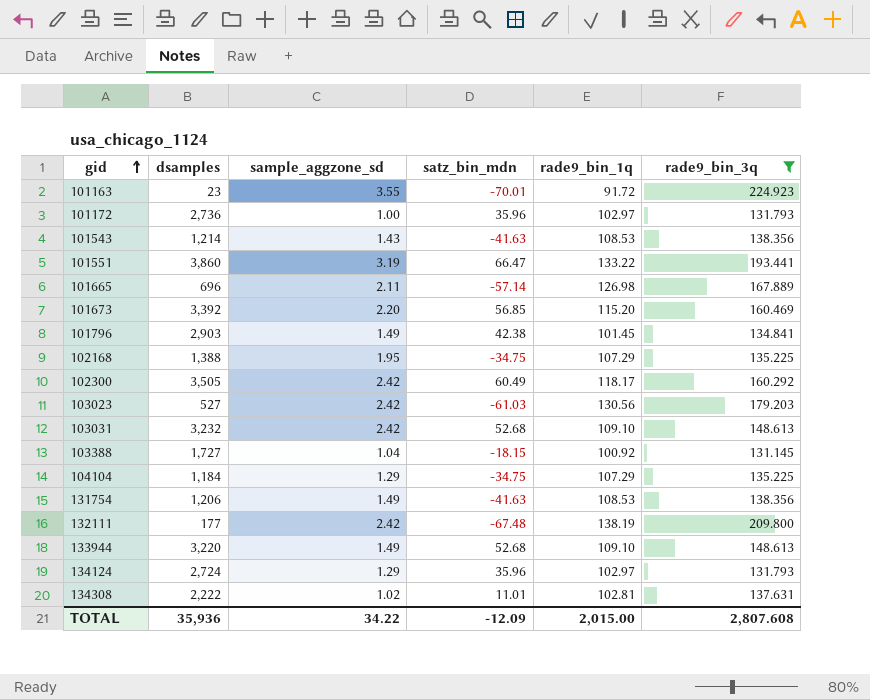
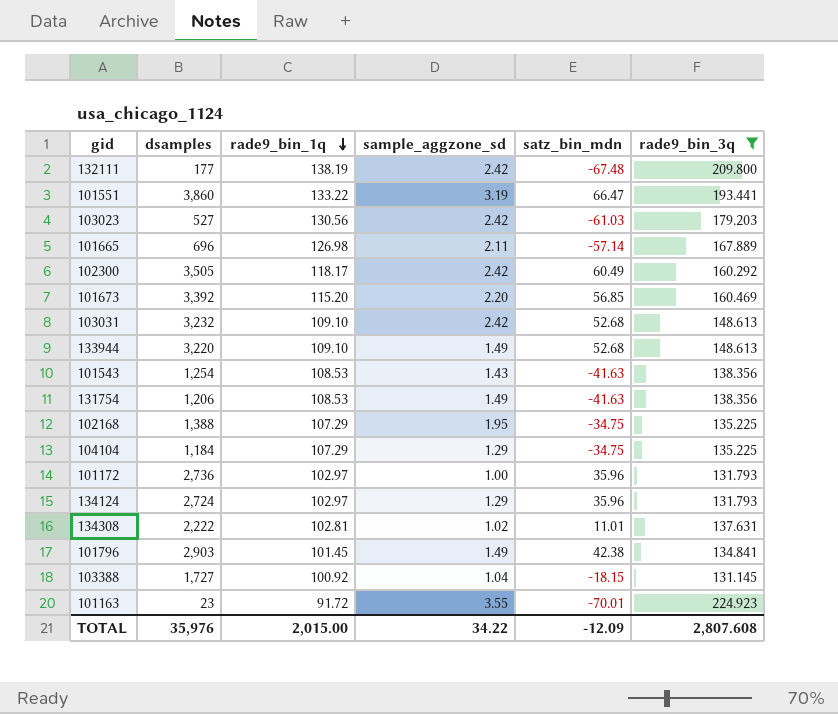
row order: gid ascending -> rade9_bin_1q descending
column rade9_bin_1q | position: 5 -> 3
101543 | dsamples: 1,214 -> 1,254
TOTAL | dsamples: 35,936 -> 35,976

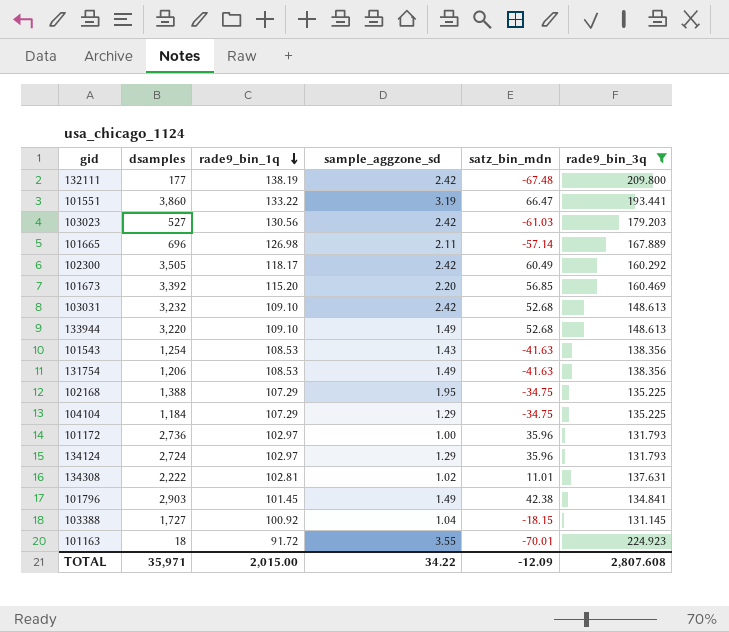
101163 | dsamples: 23 -> 18
TOTAL | dsamples: 35,976 -> 35,971

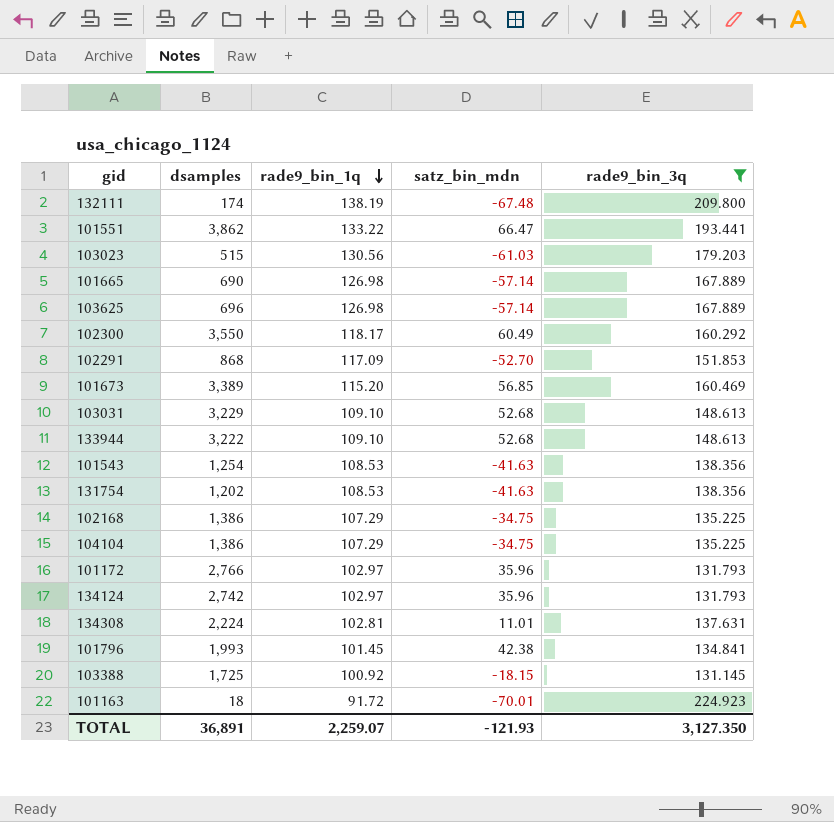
column sample_aggzone_sd | position: 4 -> none
132111 | dsamples: 177 -> 174
101551 | dsamples: 3,860 -> 3,862
103023 | dsamples: 527 -> 515
101665 | dsamples: 696 -> 690
row 103625: none -> 696 | 126.98 | -57.14 | 167.889
102300 | dsamples: 3,505 -> 3,550
row 102291: none -> 868 | 117.09 | -52.70 | 151.853
101673 | dsamples: 3,392 -> 3,389
103031 | dsamples: 3,232 -> 3,229
133944 | dsamples: 3,220 -> 3,222
131754 | dsamples: 1,206 -> 1,202
102168 | dsamples: 1,388 -> 1,386
104104 | dsamples: 1,184 -> 1,386
101172 | dsamples: 2,736 -> 2,766
134124 | dsamples: 2,724 -> 2,742
134308 | dsamples: 2,222 -> 2,224
101796 | dsamples: 2,903 -> 1,993
103388 | dsamples: 1,727 -> 1,725
TOTAL | dsamples: 35,971 -> 36,891
TOTAL | rade9_bin_1q: 2,015.00 -> 2,259.07
TOTAL | satz_bin_mdn: -12.09 -> -121.93
TOTAL | rade9_bin_3q: 2,807.608 -> 3,127.350

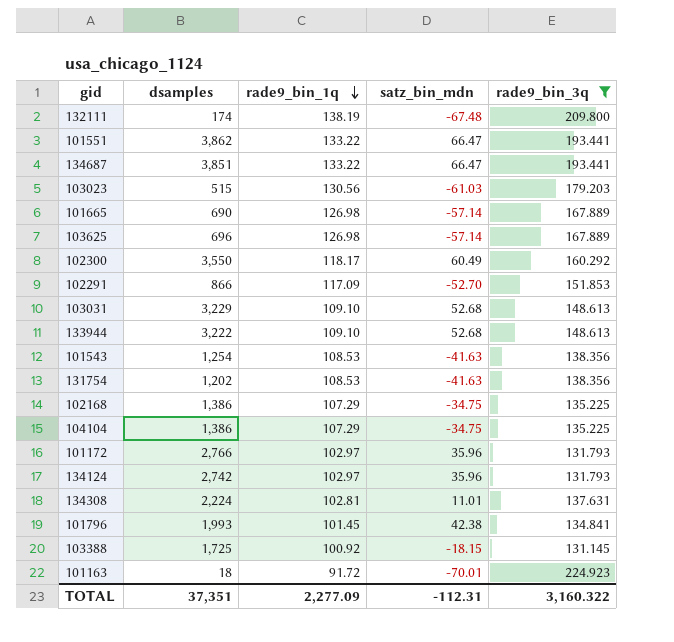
row 101673: 3,389 | 115.20 | 56.85 | 160.469 -> none
row 134687: none -> 3,851 | 133.22 | 66.47 | 193.441
102291 | dsamples: 868 -> 866
TOTAL | dsamples: 36,891 -> 37,351
TOTAL | rade9_bin_1q: 2,259.07 -> 2,277.09
TOTAL | satz_bin_mdn: -121.93 -> -112.31
TOTAL | rade9_bin_3q: 3,127.350 -> 3,160.322

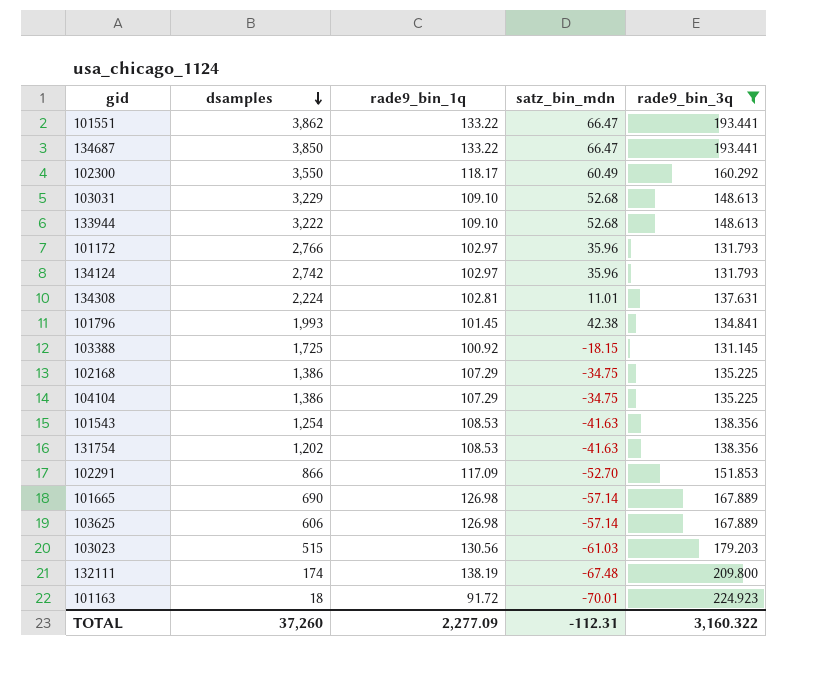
row order: rade9_bin_1q descending -> dsamples descending
134687 | dsamples: 3,851 -> 3,850
103625 | dsamples: 696 -> 606
TOTAL | dsamples: 37,351 -> 37,260

